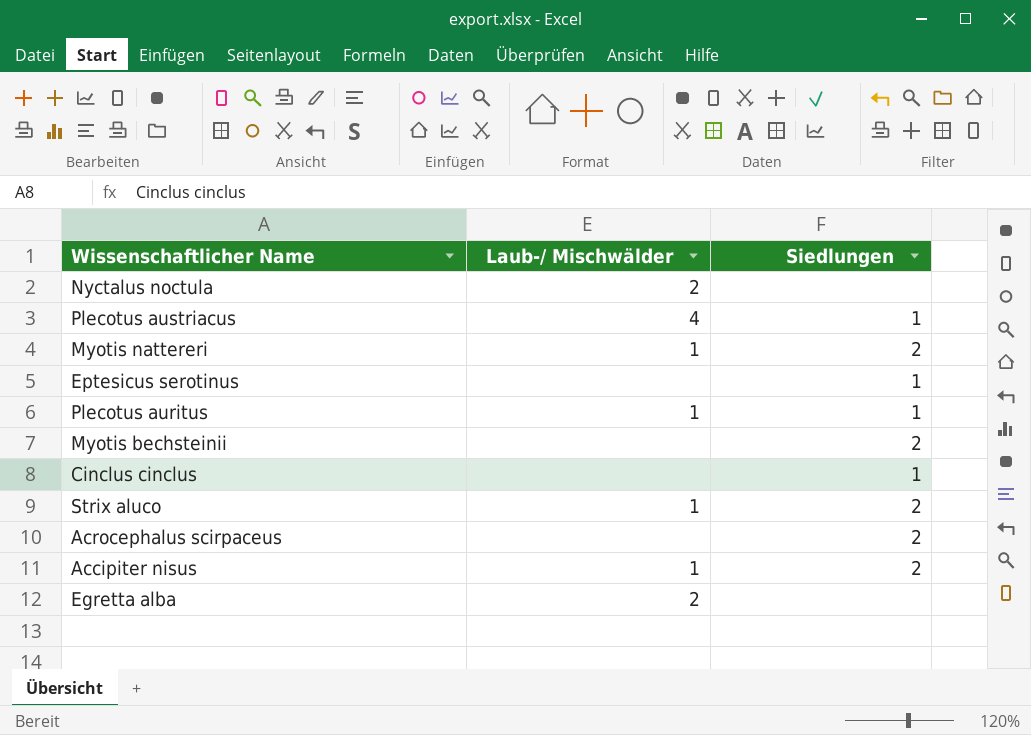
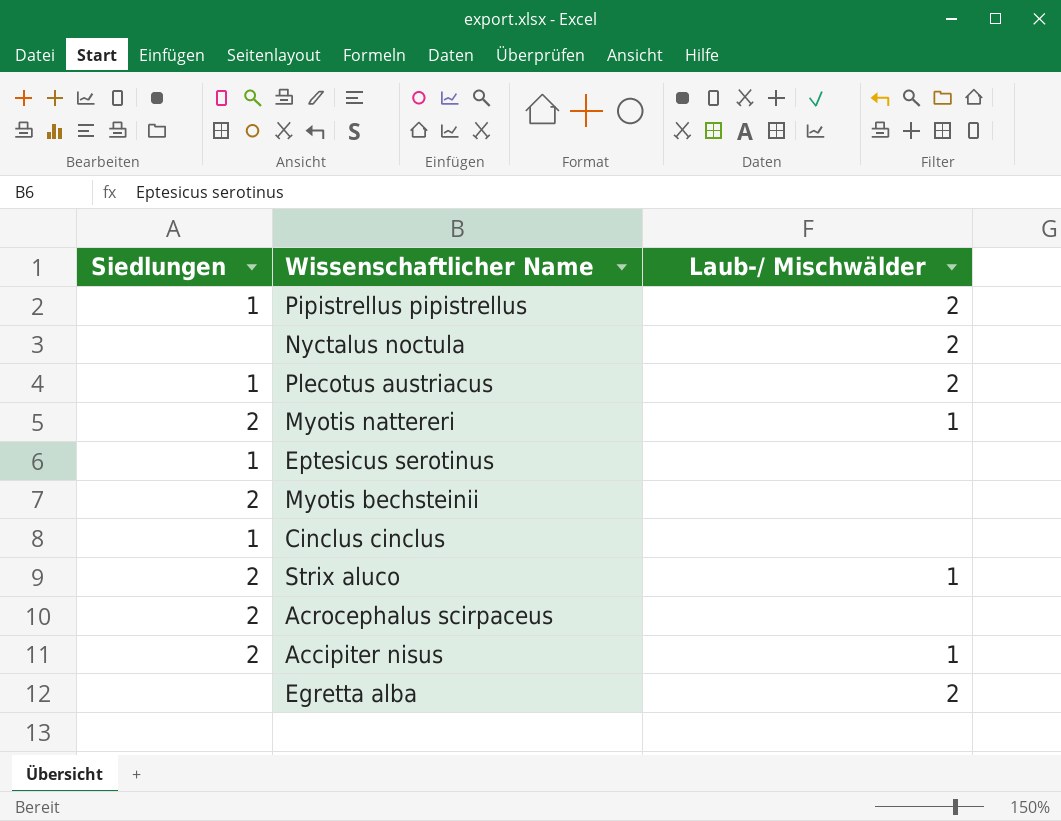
column Siedlungen | position: 3 -> 1
row Plecotus auritus: 1 | 1 -> none
row Pipistrellus pipistrellus: none -> 1 | 2
Plecotus austriacus | Laub-/ Mischwälder: 4 -> 2

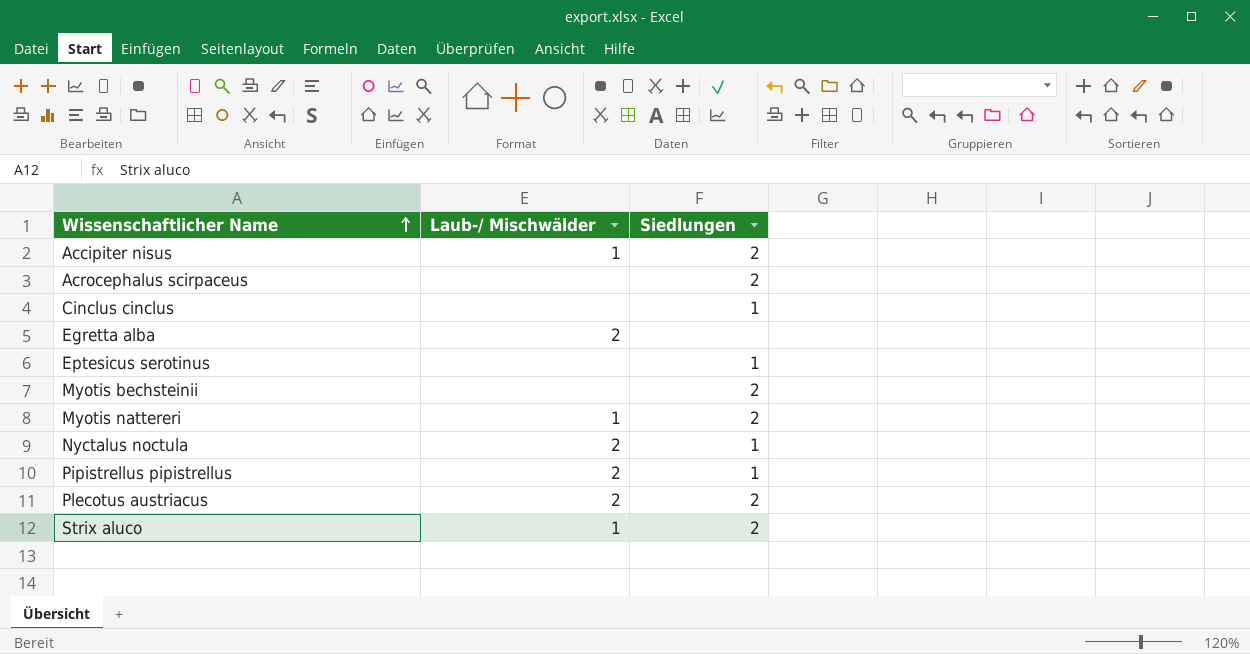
row order: none -> Wissenschaftlicher Name ascending
column Siedlungen | position: 1 -> 3
Nyctalus noctula | Siedlungen: none -> 1
Plecotus austriacus | Siedlungen: 1 -> 2

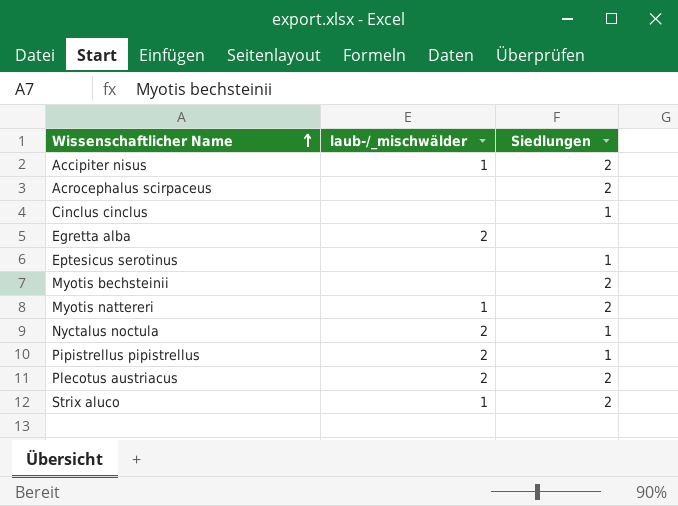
column name: Laub-/ Mischwälder -> laub-/_mischwälder

